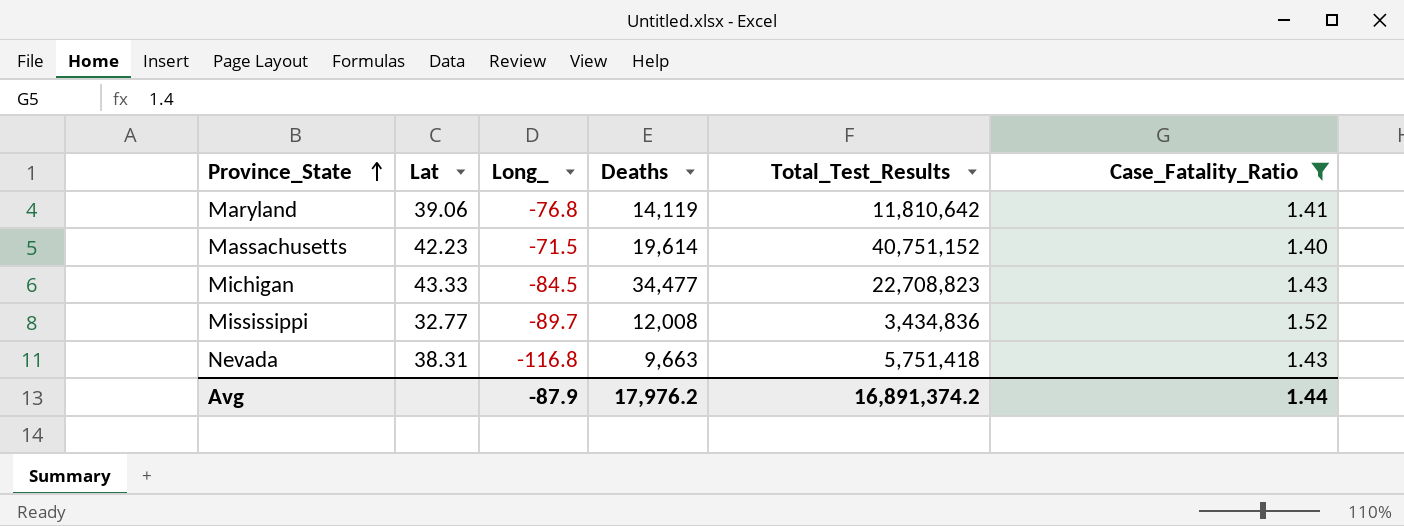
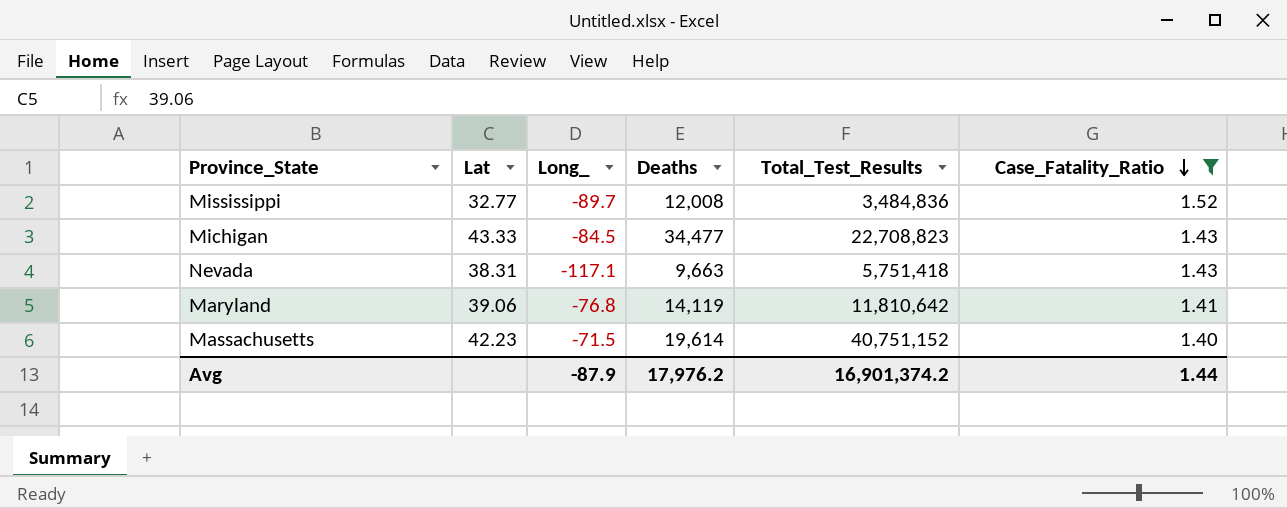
row order: Province_State ascending -> Case_Fatality_Ratio descending
Mississippi | Total_Test_Results: 3,434,836 -> 3,484,836
Nevada | Long_: -116.8 -> -117.1
Avg | Total_Test_Results: 16,891,374.2 -> 16,901,374.2

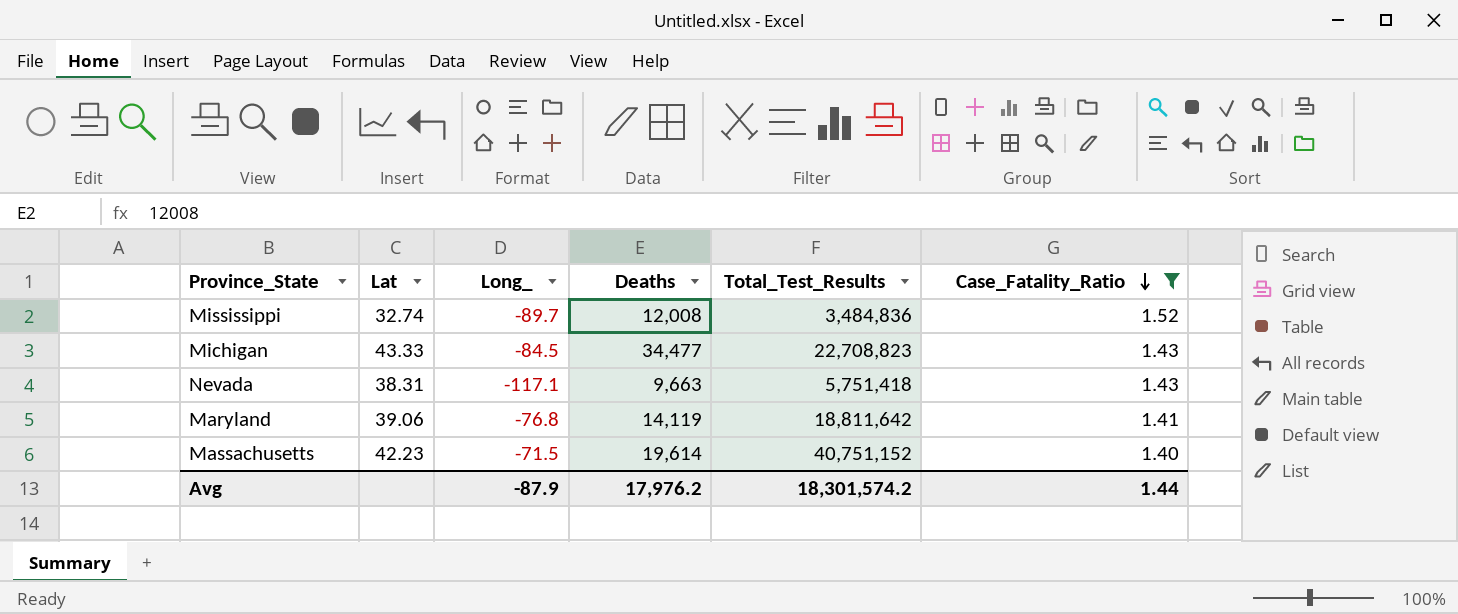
Mississippi | Lat: 32.77 -> 32.74
Maryland | Total_Test_Results: 11,810,642 -> 18,811,642
Avg | Total_Test_Results: 16,901,374.2 -> 18,301,574.2

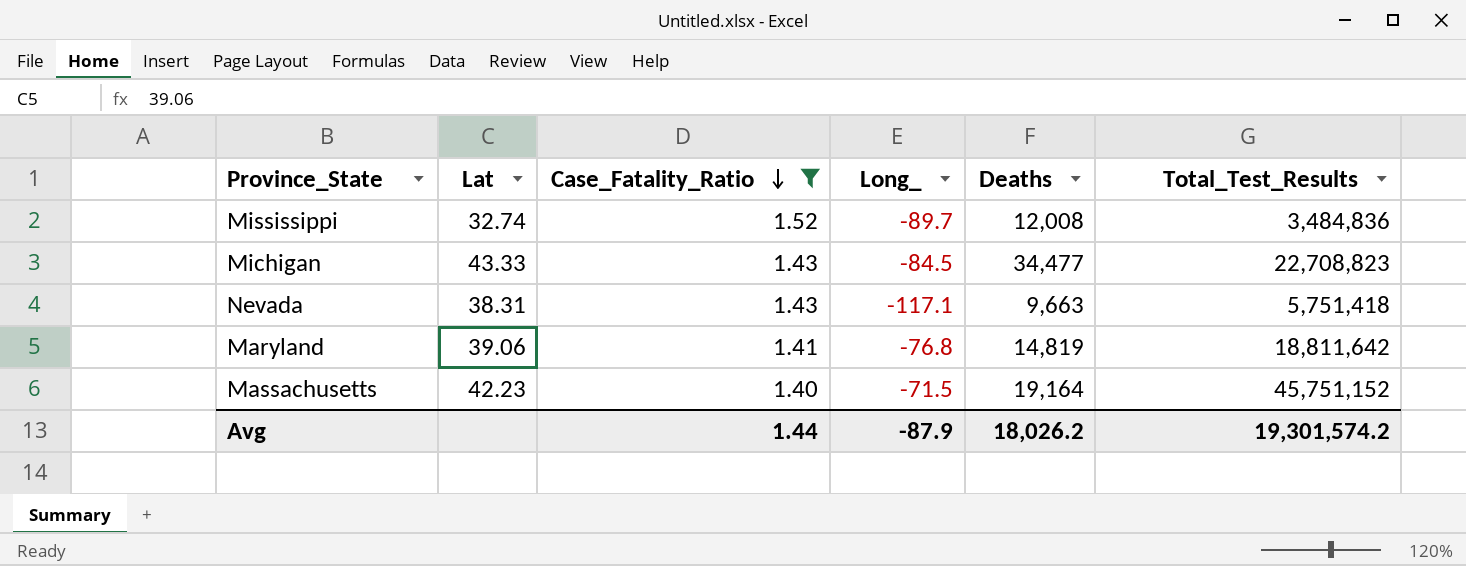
column Case_Fatality_Ratio | position: 6 -> 3
Maryland | Deaths: 14,119 -> 14,819
Massachusetts | Deaths: 19,614 -> 19,164
Massachusetts | Total_Test_Results: 40,751,152 -> 45,751,152
Avg | Deaths: 17,976.2 -> 18,026.2
Avg | Total_Test_Results: 18,301,574.2 -> 19,301,574.2

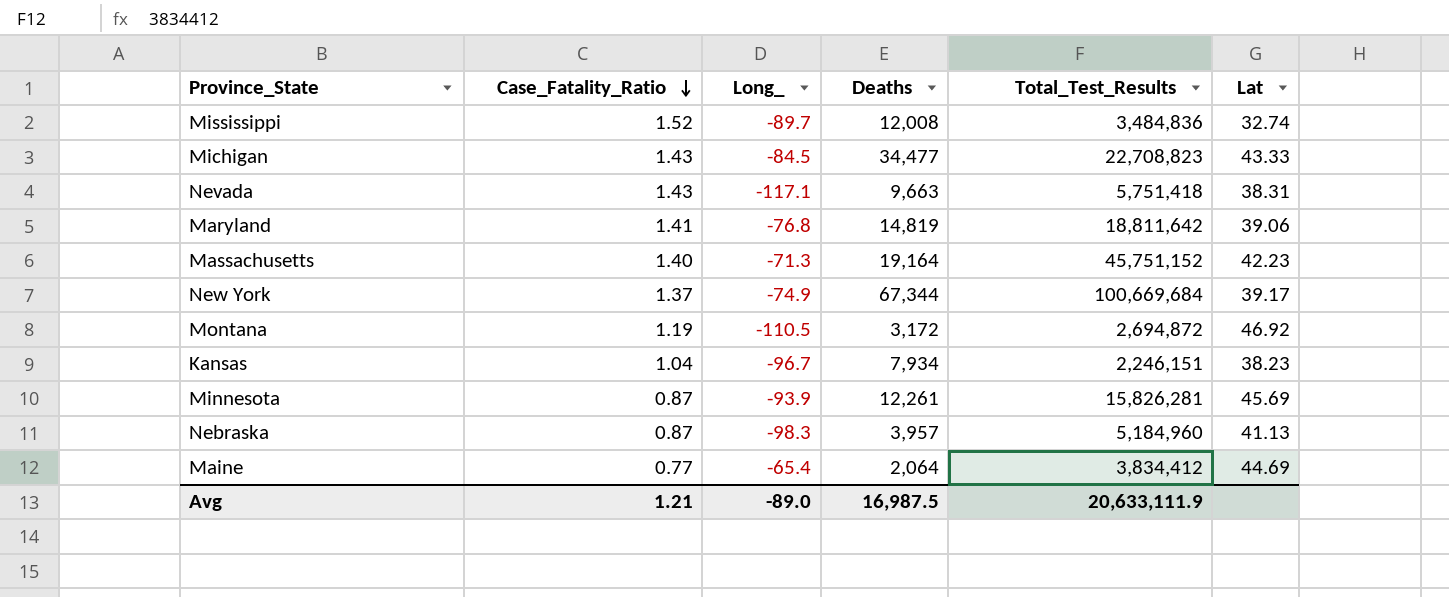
filter: Case_Fatality_Ratio >= 1.40 -> none
column Lat | position: 2 -> 6
Massachusetts | Long_: -71.5 -> -71.3
Avg | Case_Fatality_Ratio: 1.44 -> 1.21
Avg | Long_: -87.9 -> -89.0
Avg | Deaths: 18,026.2 -> 16,987.5
Avg | Total_Test_Results: 19,301,574.2 -> 20,633,111.9

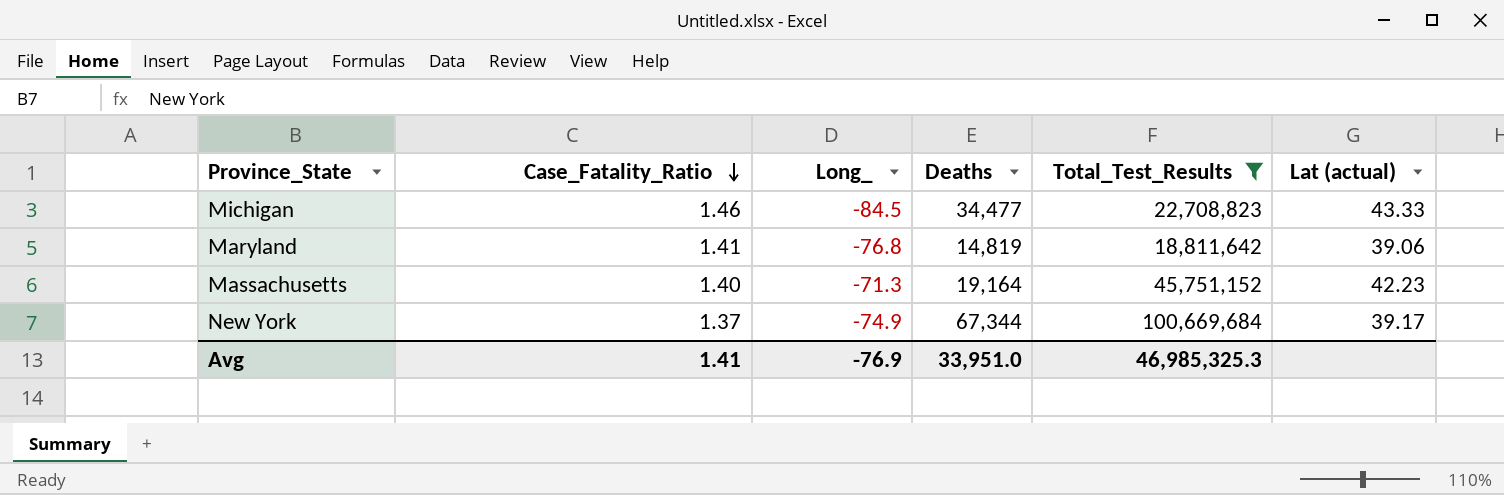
filter: none -> Total_Test_Results >= 18,811,642
column name: Lat -> Lat (actual)
Michigan | Case_Fatality_Ratio: 1.43 -> 1.46
Avg | Case_Fatality_Ratio: 1.21 -> 1.41
Avg | Long_: -89.0 -> -76.9
Avg | Deaths: 16,987.5 -> 33,951.0
Avg | Total_Test_Results: 20,633,111.9 -> 46,985,325.3

